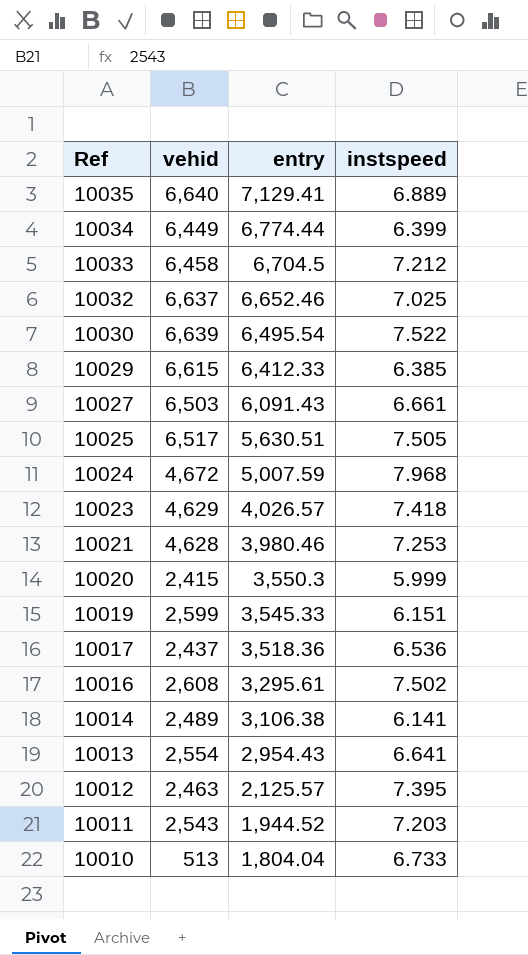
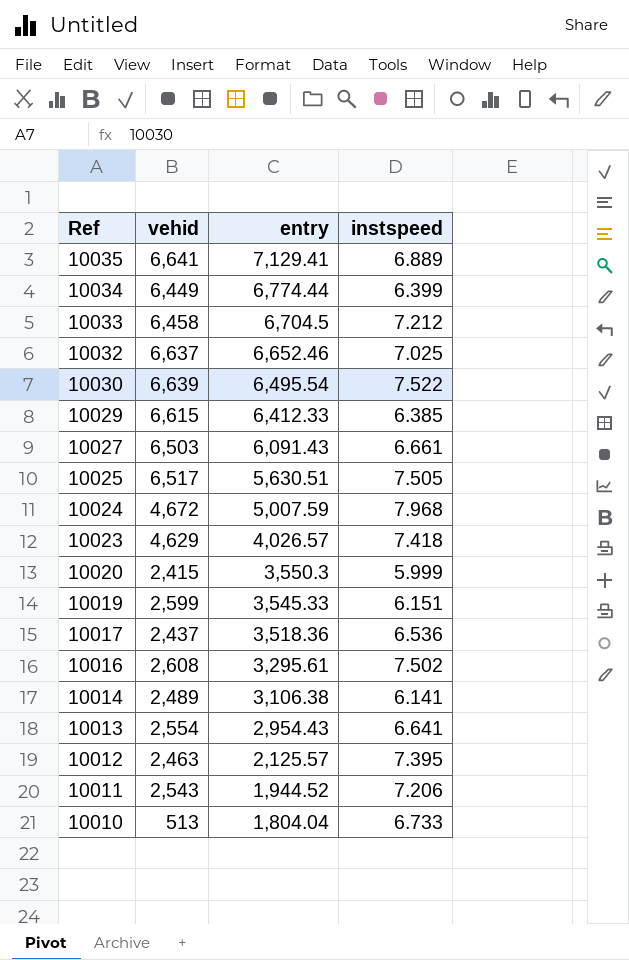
row 10021: 4,628 | 3,980.46 | 7.253 -> none
10035 | vehid: 6,640 -> 6,641
10011 | instspeed: 7.203 -> 7.206

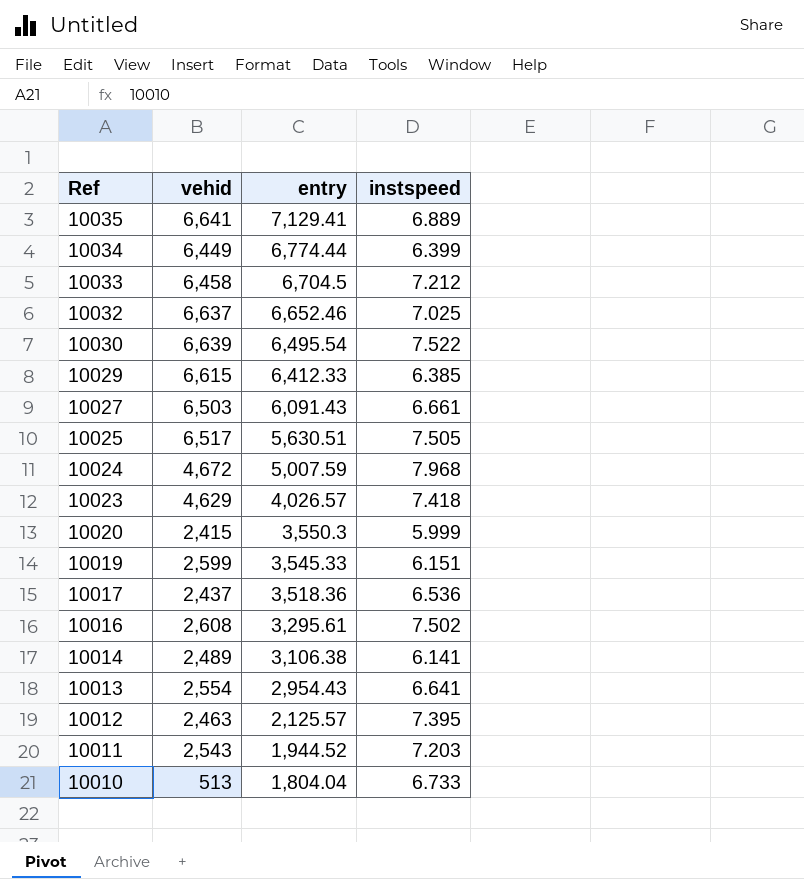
10011 | instspeed: 7.206 -> 7.203

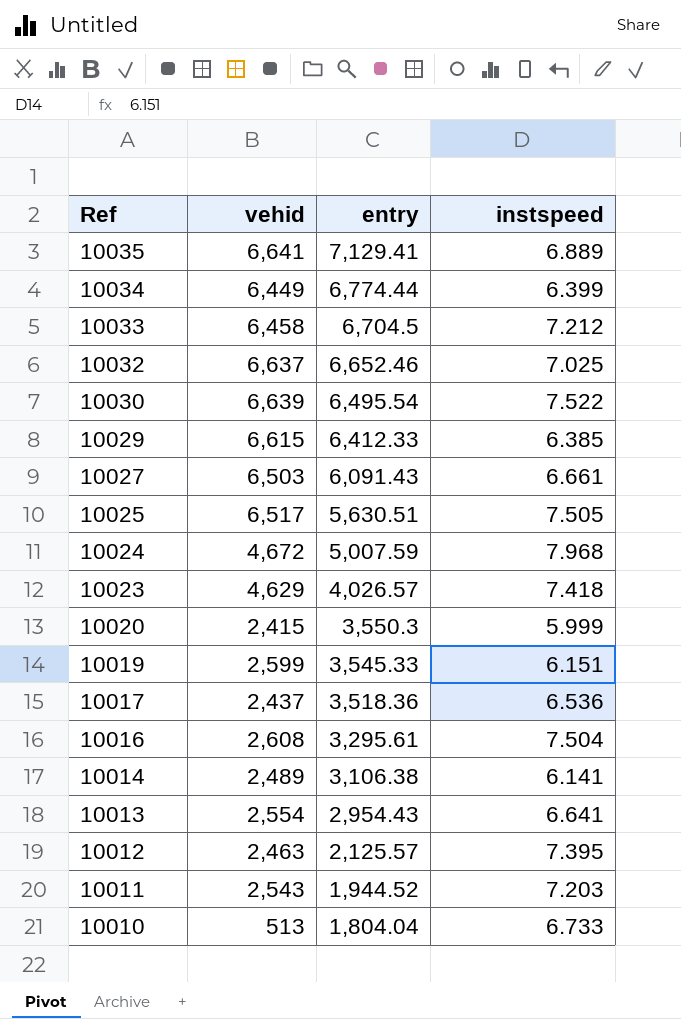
10016 | instspeed: 7.502 -> 7.504

